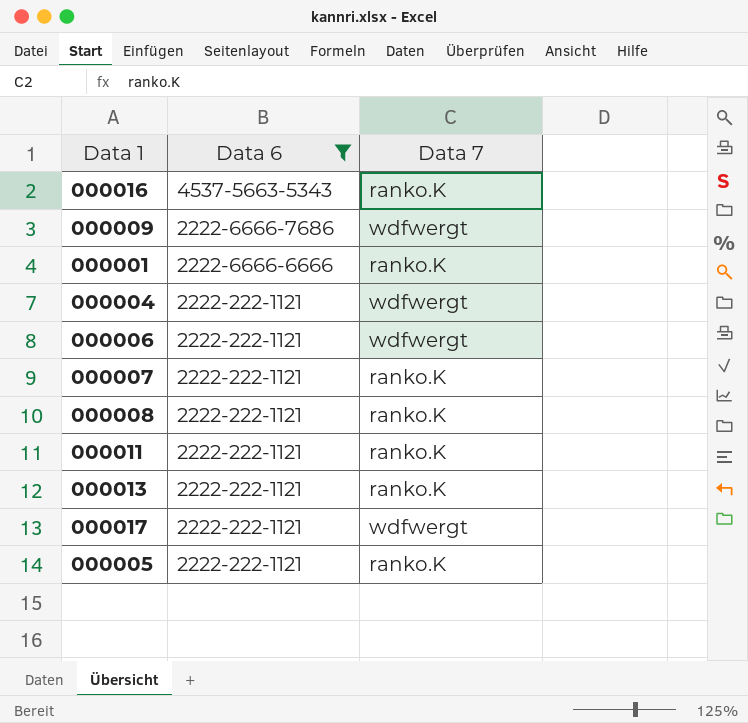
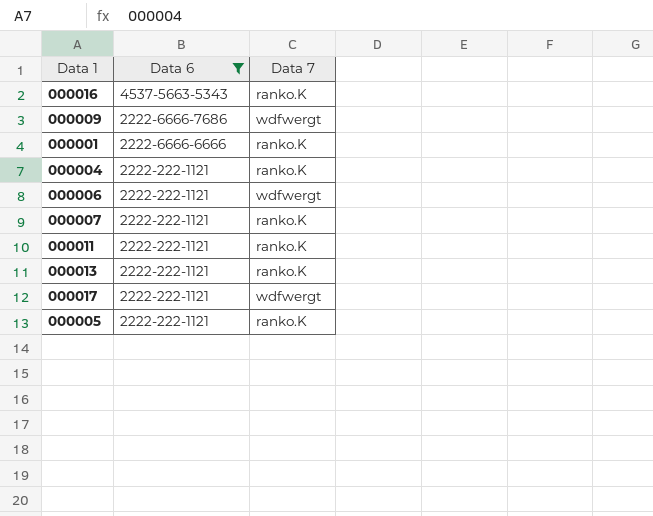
row 000008: 2222-222-1121 | ranko.K -> none
000004 | Data 7: wdfwergt -> ranko.K

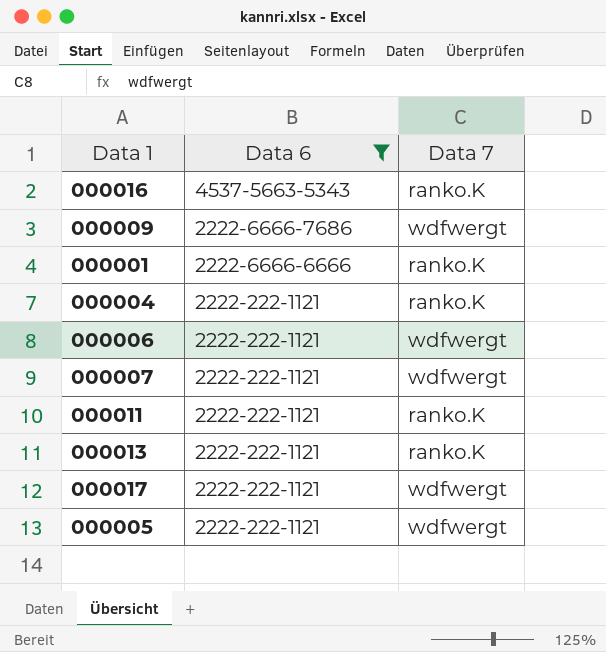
000007 | Data 7: ranko.K -> wdfwergt
000005 | Data 7: ranko.K -> wdfwergt

